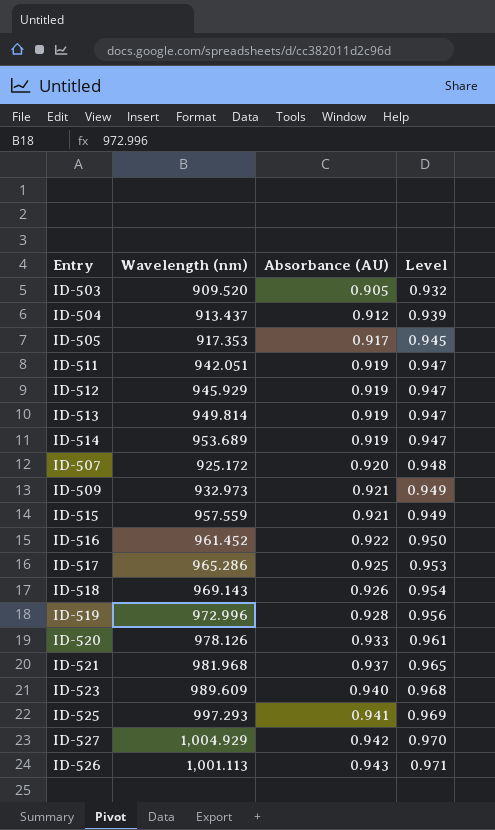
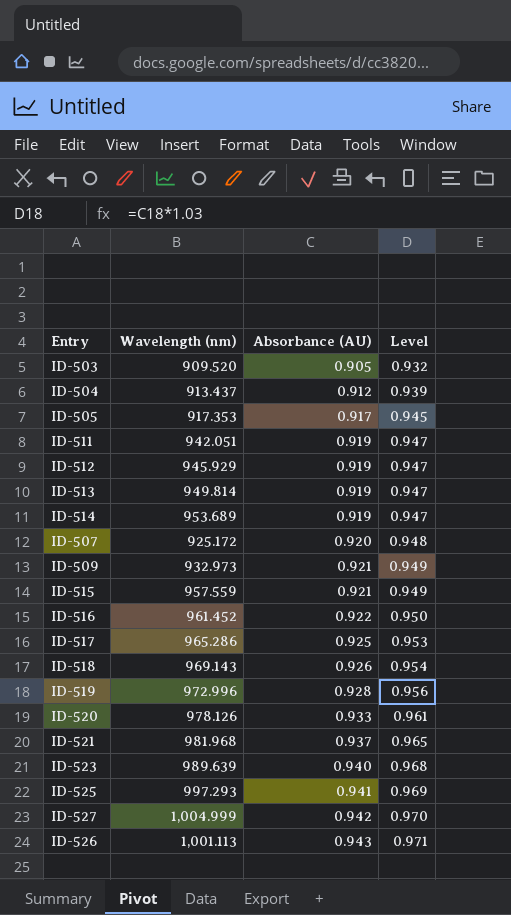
ID-523 | Wavelength (nm): 989.609 -> 989.639
ID-527 | Wavelength (nm): 1,004.929 -> 1,004.999

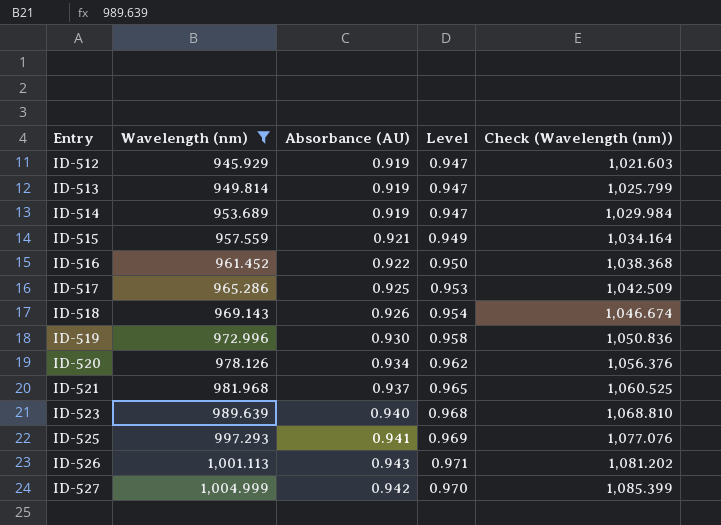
filter: none -> Wavelength (nm) >= 945.929
row order: Absorbance (AU) ascending -> Entry ascending
column Check (Wavelength (nm)) | formula: none -> [Wavelength (nm)] * 1.08
ID-519 | Absorbance (AU): 0.928 -> 0.930
ID-519 | Level: 0.956 -> 0.958
ID-520 | Absorbance (AU): 0.933 -> 0.934
ID-520 | Level: 0.961 -> 0.962

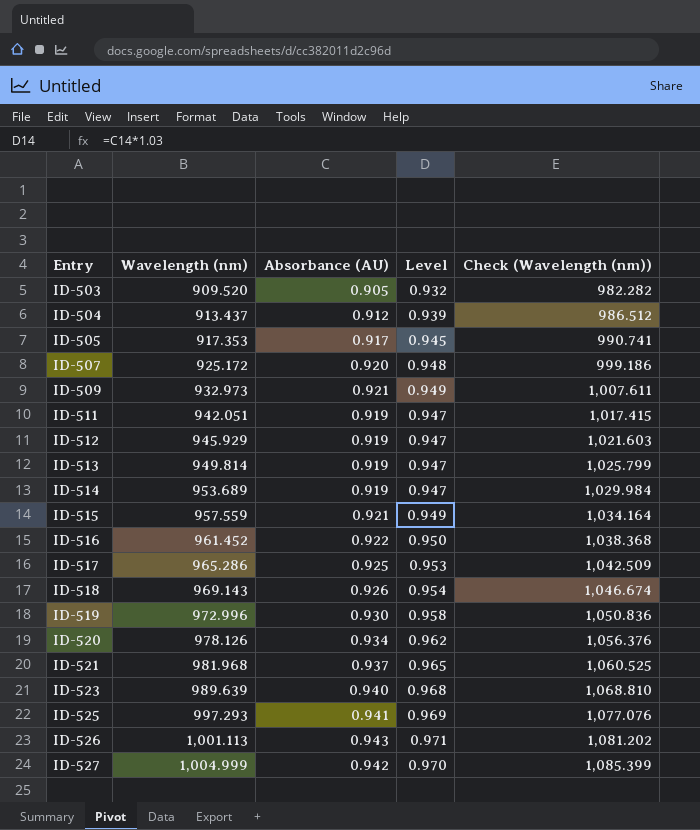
filter: Wavelength (nm) >= 945.929 -> none

